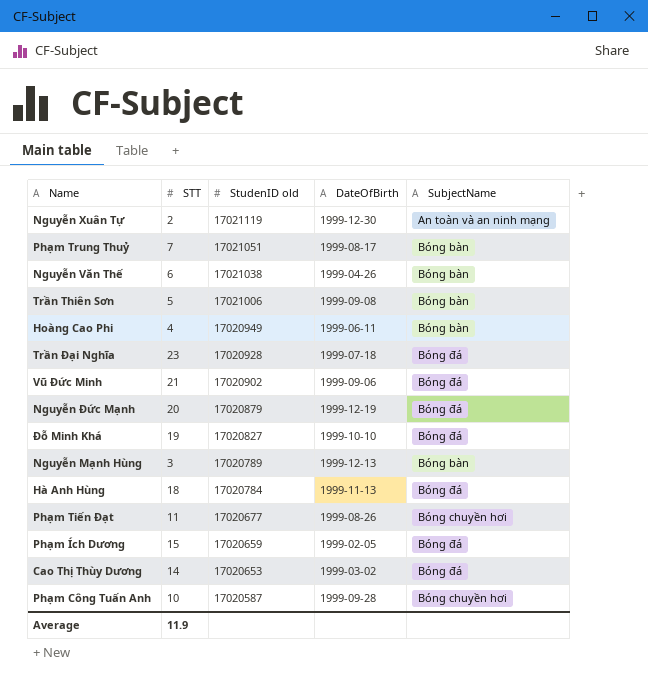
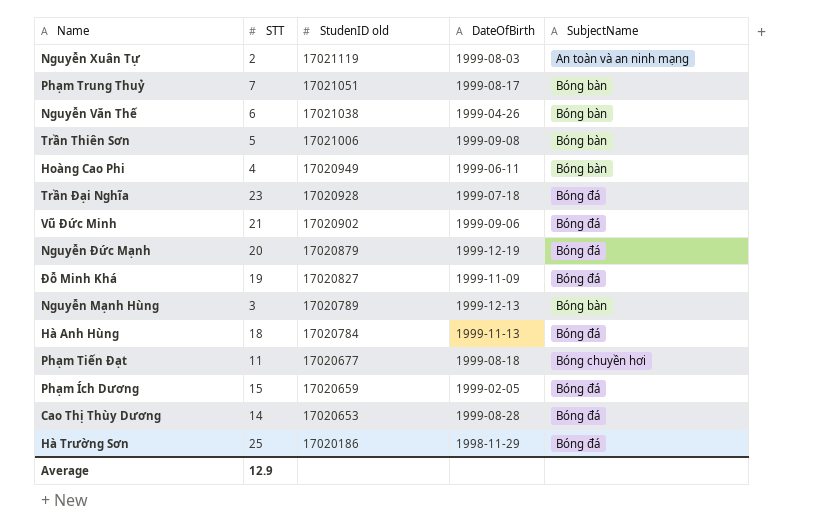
row Phạm Công Tuấn Anh: 10 | 17020587 | 1999-09-28 | Bóng chuyền hơi -> none
Nguyễn Xuân Tự | DateOfBirth: 1999-12-30 -> 1999-08-03
Đỗ Minh Khá | DateOfBirth: 1999-10-10 -> 1999-11-09
Phạm Tiến Đạt | DateOfBirth: 1999-08-26 -> 1999-08-18
Cao Thị Thùy Dương | DateOfBirth: 1999-03-02 -> 1999-08-28
row Hà Trường Sơn: none -> 25 | 17020186 | 1998-11-29 | Bóng đá
Average | STT: 11.9 -> 12.9

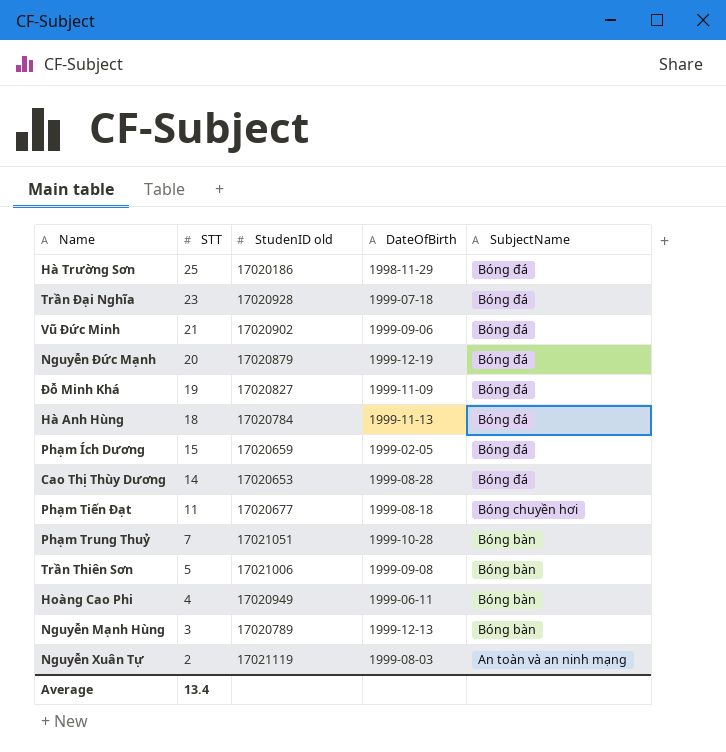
row order: StudenID old descending -> STT descending
row Nguyễn Văn Thế: 6 | 17021038 | 1999-04-26 | Bóng bàn -> none
Phạm Trung Thuỷ | DateOfBirth: 1999-08-17 -> 1999-10-28
Average | STT: 12.9 -> 13.4

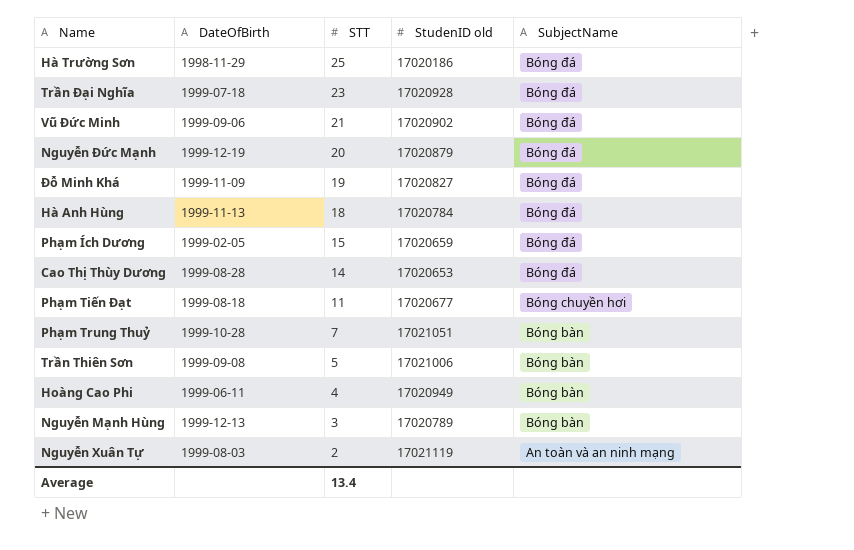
column DateOfBirth | position: 4 -> 2

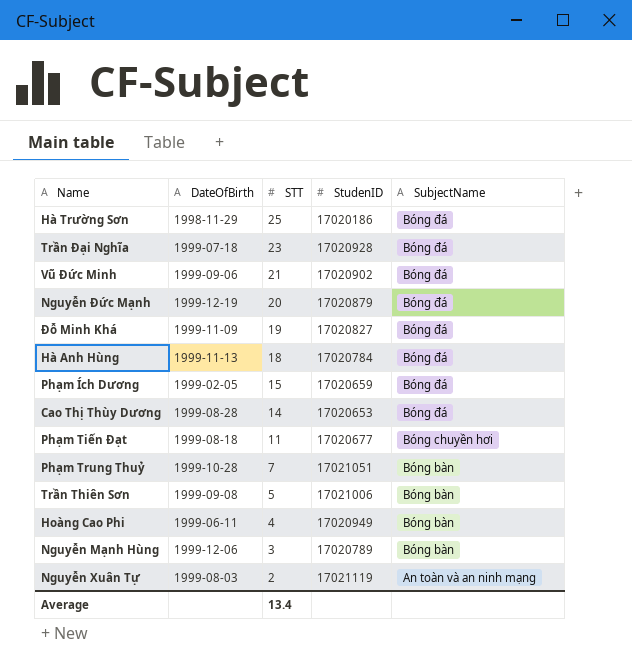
column name: StudenID old -> StudenID
Nguyễn Mạnh Hùng | DateOfBirth: 1999-12-13 -> 1999-12-06

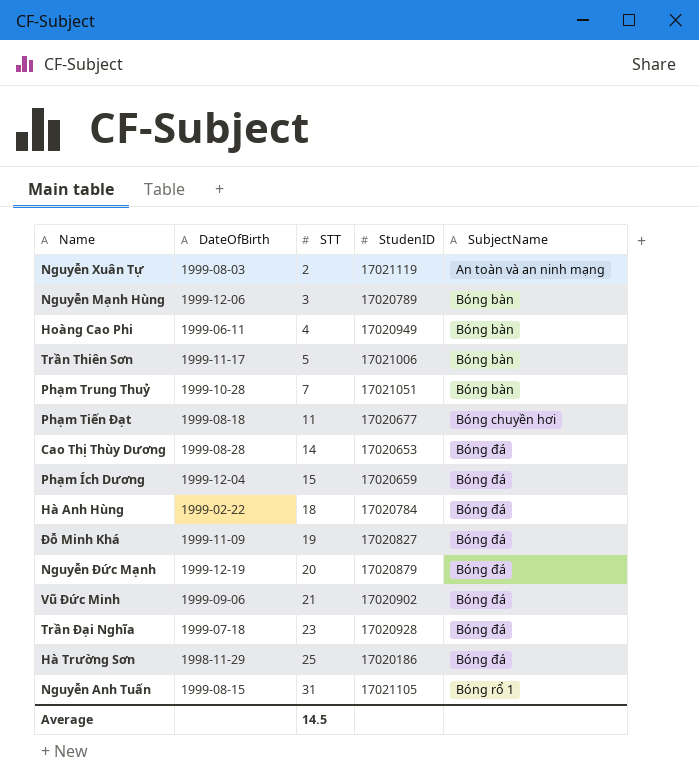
row order: STT descending -> STT ascending
Trần Thiên Sơn | DateOfBirth: 1999-09-08 -> 1999-11-17
Phạm Ích Dương | DateOfBirth: 1999-02-05 -> 1999-12-04
Hà Anh Hùng | DateOfBirth: 1999-11-13 -> 1999-02-22
row Nguyễn Anh Tuấn: none -> 1999-08-15 | 31 | 17021105 | Bóng rổ 1
Average | STT: 13.4 -> 14.5

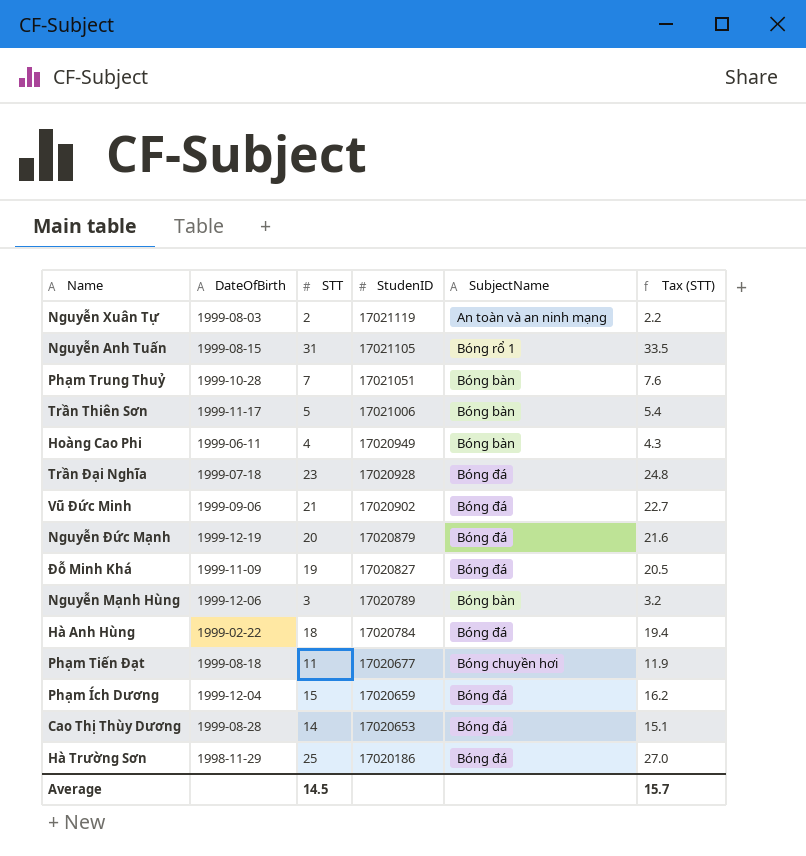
row order: STT ascending -> StudenID descending
column Tax (STT) | formula: none -> [STT] * 1.08

